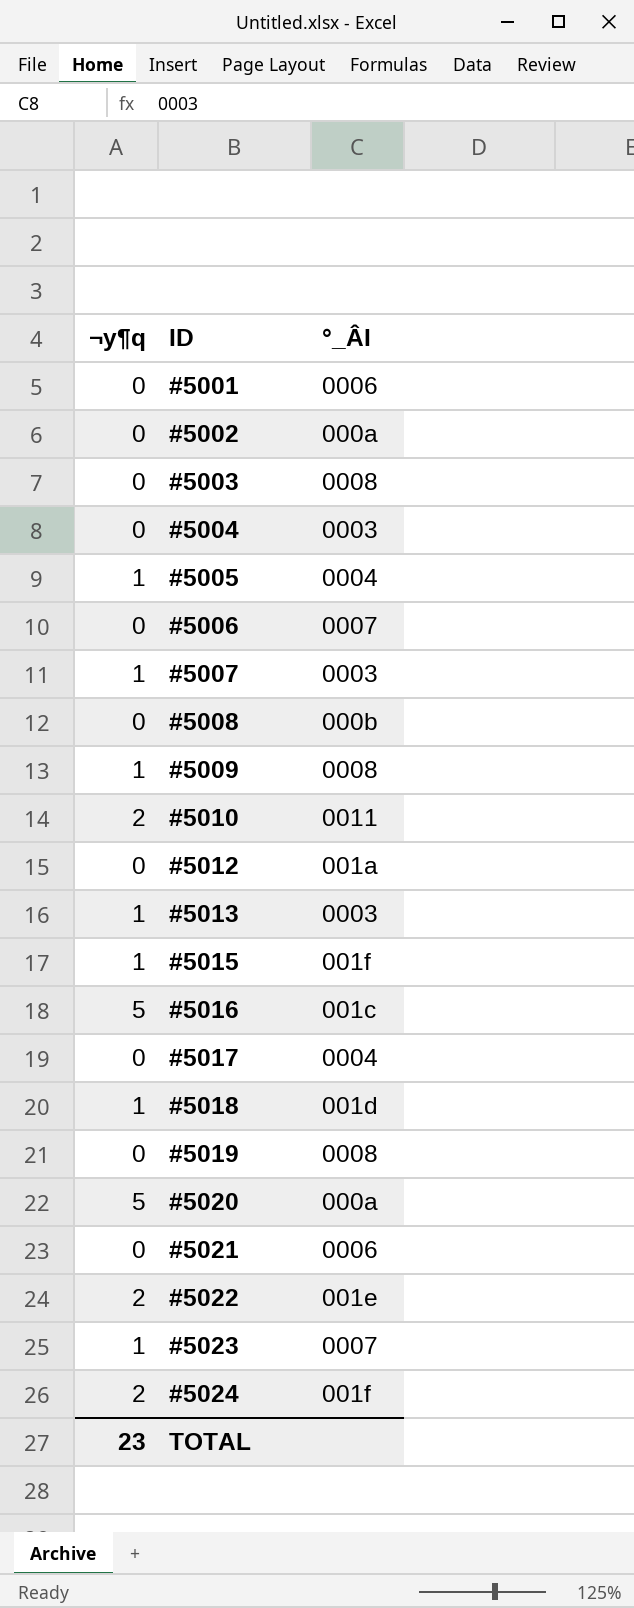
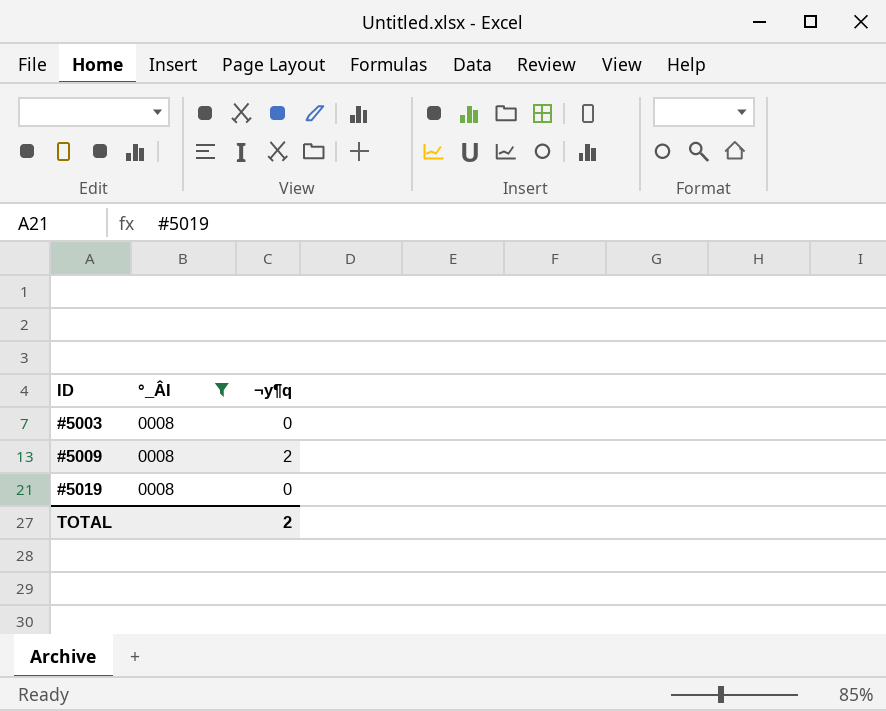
filter: none -> °_ÂI = 0008
column ¬y¶q | position: 1 -> 3
#5009 | ¬y¶q: 1 -> 2
TOTAL | ¬y¶q: 23 -> 2

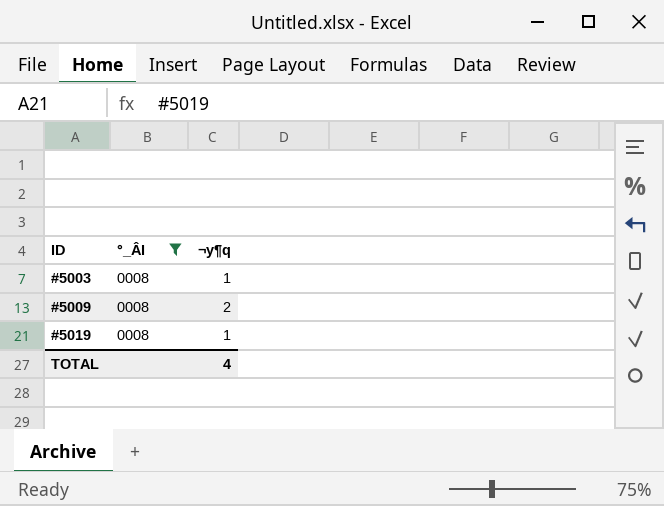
#5003 | ¬y¶q: 0 -> 1
#5019 | ¬y¶q: 0 -> 1
TOTAL | ¬y¶q: 2 -> 4

